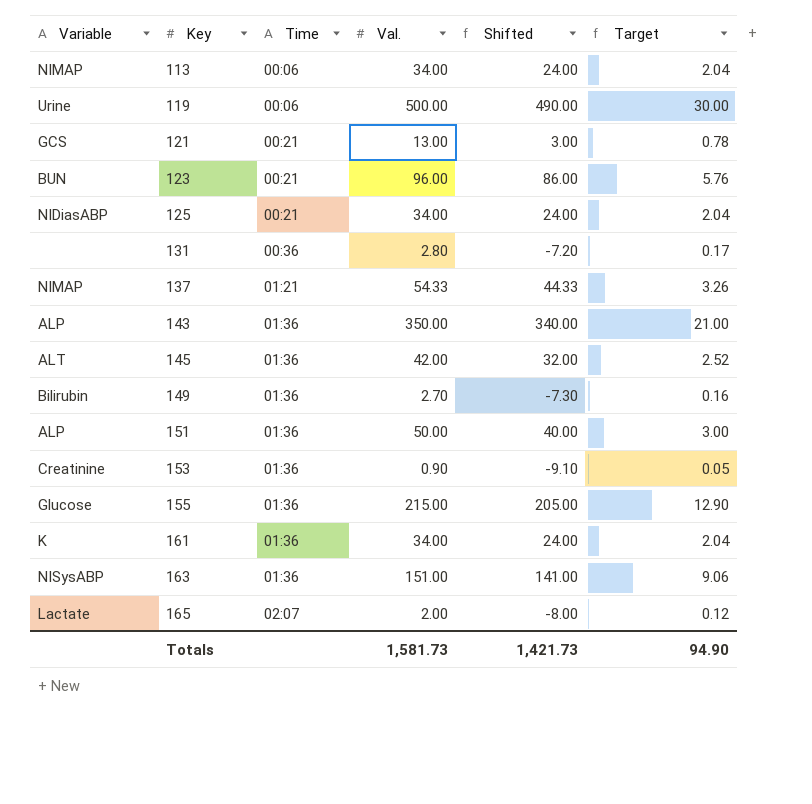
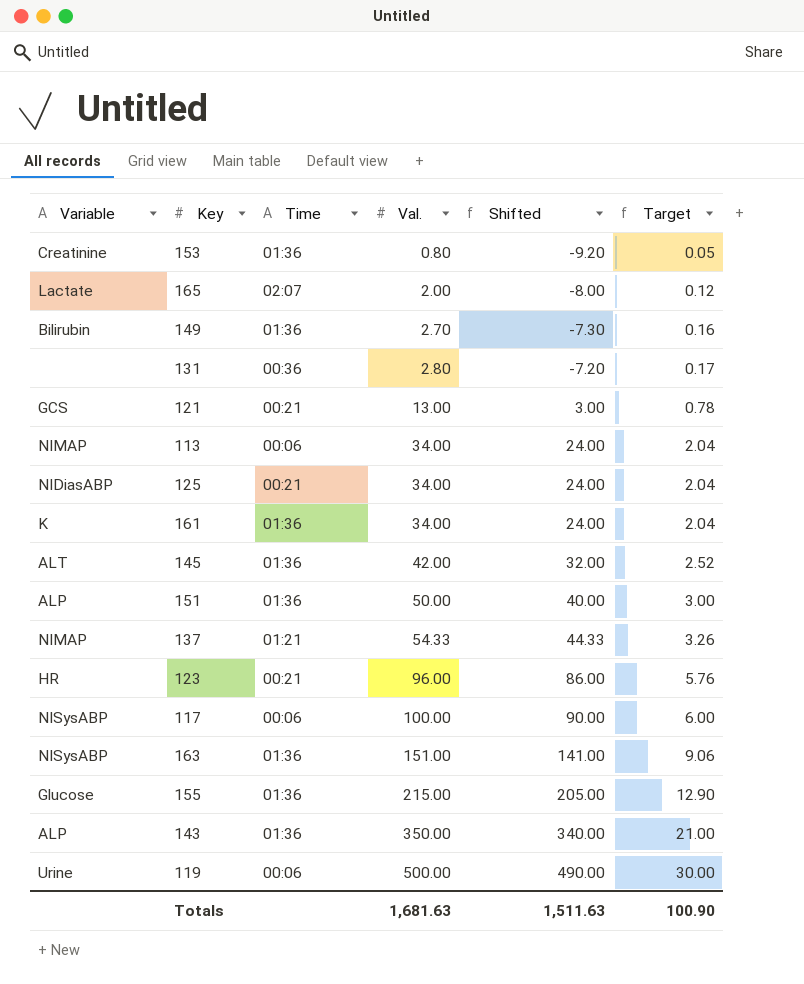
row order: Key ascending -> Val. ascending
153 | Val.: 0.90 -> 0.80
153 | Shifted: -9.10 -> -9.20
123 | Variable: BUN -> HR
row 117: none -> NISysABP | 00:06 | 100.00 | 90.00 | 6.00
Totals | Val.: 1,581.73 -> 1,681.63
Totals | Shifted: 1,421.73 -> 1,511.63
Totals | Target: 94.90 -> 100.90

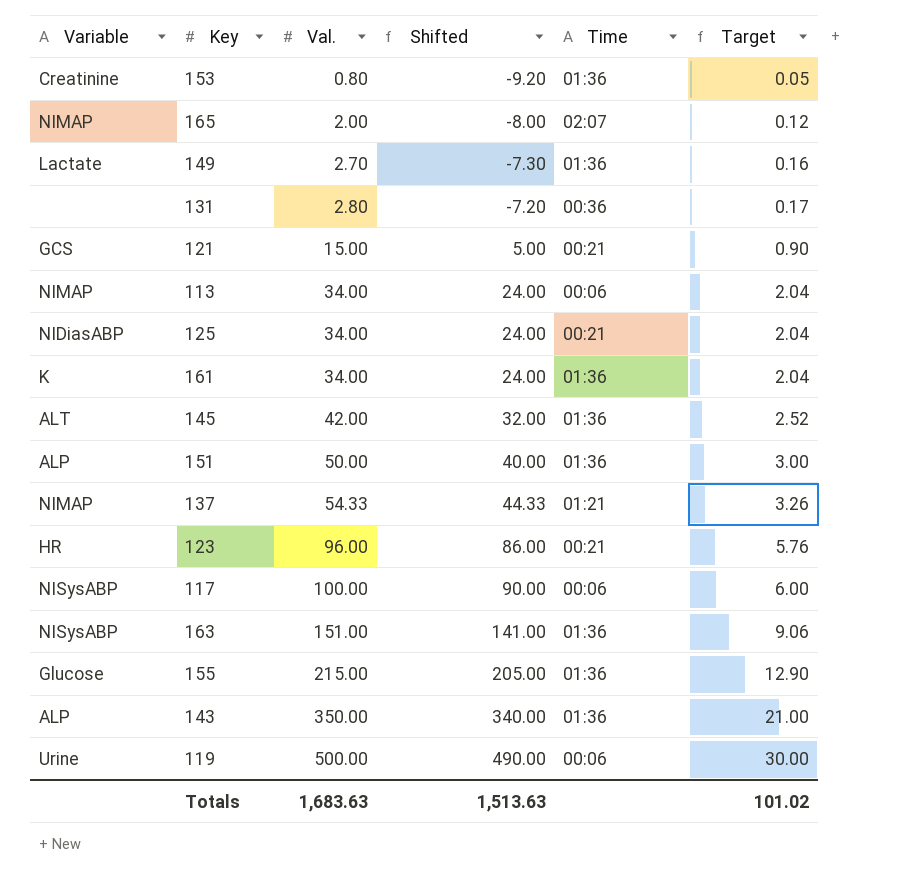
column Time | position: 3 -> 5
165 | Variable: Lactate -> NIMAP
149 | Variable: Bilirubin -> Lactate
121 | Val.: 13.00 -> 15.00
121 | Shifted: 3.00 -> 5.00
121 | Target: 0.78 -> 0.90
Totals | Val.: 1,681.63 -> 1,683.63
Totals | Shifted: 1,511.63 -> 1,513.63
Totals | Target: 100.90 -> 101.02

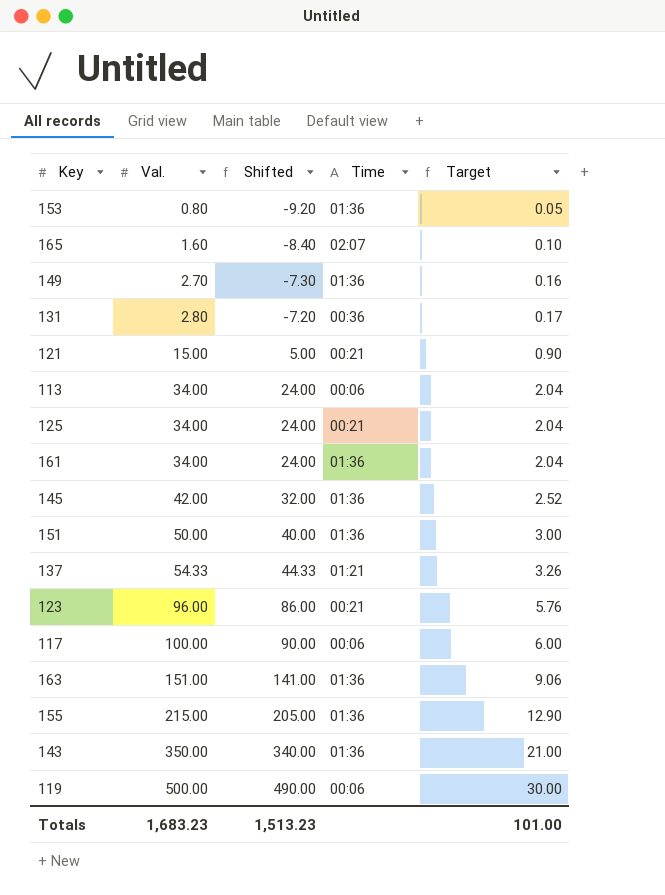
column Variable | position: 1 -> none
165 | Val.: 2.00 -> 1.60
165 | Shifted: -8.00 -> -8.40
165 | Target: 0.12 -> 0.10
Totals | Val.: 1,683.63 -> 1,683.23
Totals | Shifted: 1,513.63 -> 1,513.23
Totals | Target: 101.02 -> 101.00

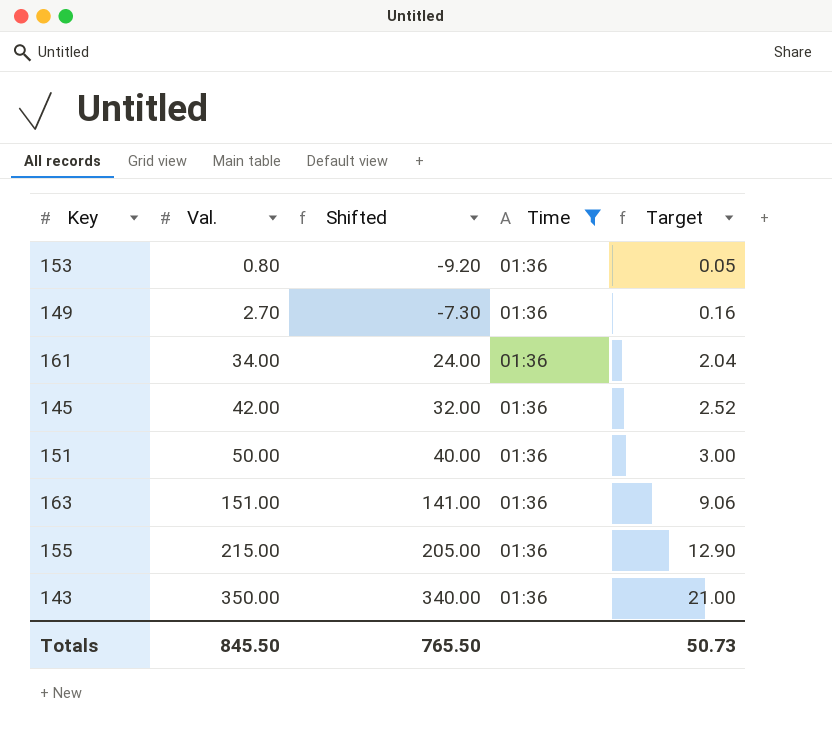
filter: none -> Time = 01:36
Totals | Val.: 1,683.23 -> 845.50
Totals | Shifted: 1,513.23 -> 765.50
Totals | Target: 101.00 -> 50.73

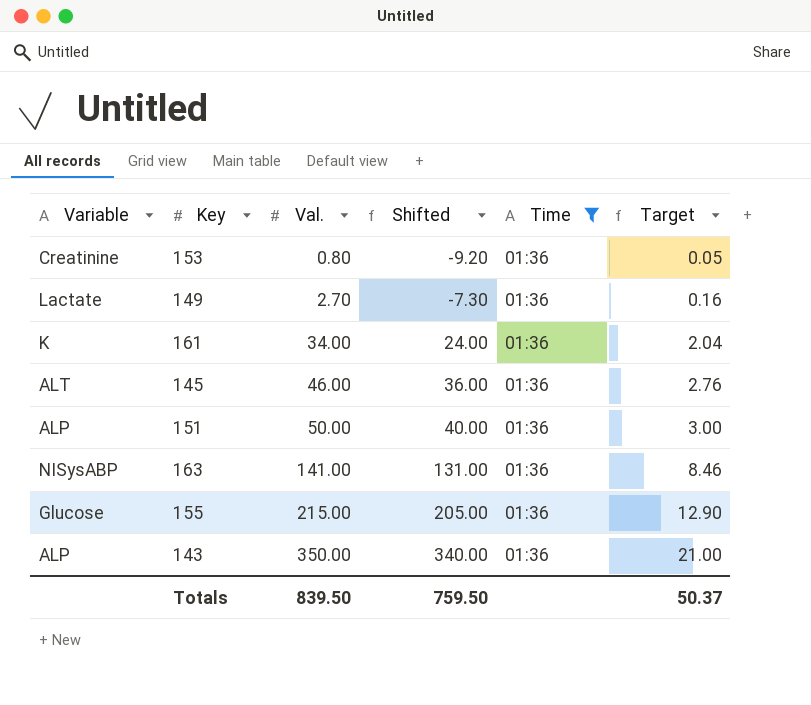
column Variable | position: none -> 1
145 | Val.: 42.00 -> 46.00
145 | Shifted: 32.00 -> 36.00
145 | Target: 2.52 -> 2.76
163 | Val.: 151.00 -> 141.00
163 | Shifted: 141.00 -> 131.00
163 | Target: 9.06 -> 8.46
Totals | Val.: 845.50 -> 839.50
Totals | Shifted: 765.50 -> 759.50
Totals | Target: 50.73 -> 50.37

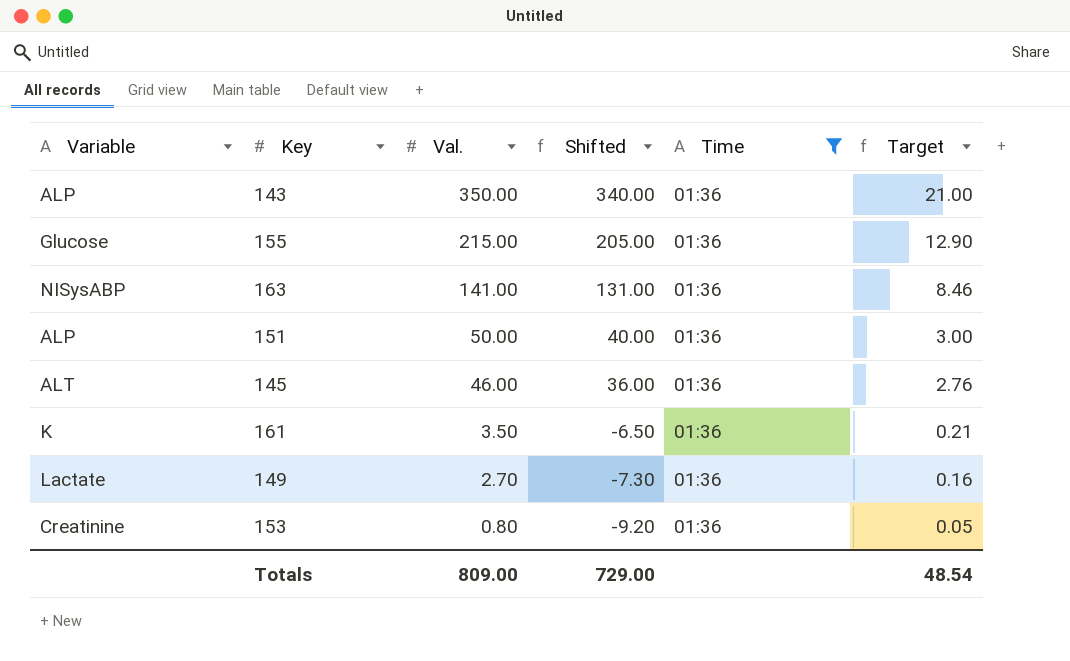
row order: Val. ascending -> Val. descending
161 | Val.: 34.00 -> 3.50
161 | Shifted: 24.00 -> -6.50
161 | Target: 2.04 -> 0.21
Totals | Val.: 839.50 -> 809.00
Totals | Shifted: 759.50 -> 729.00
Totals | Target: 50.37 -> 48.54

